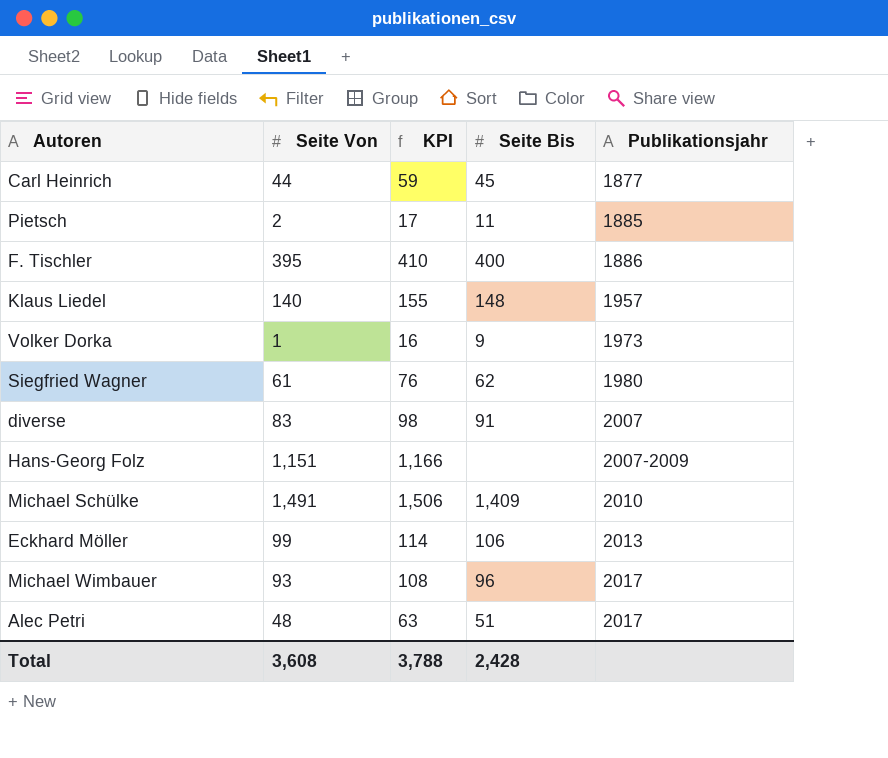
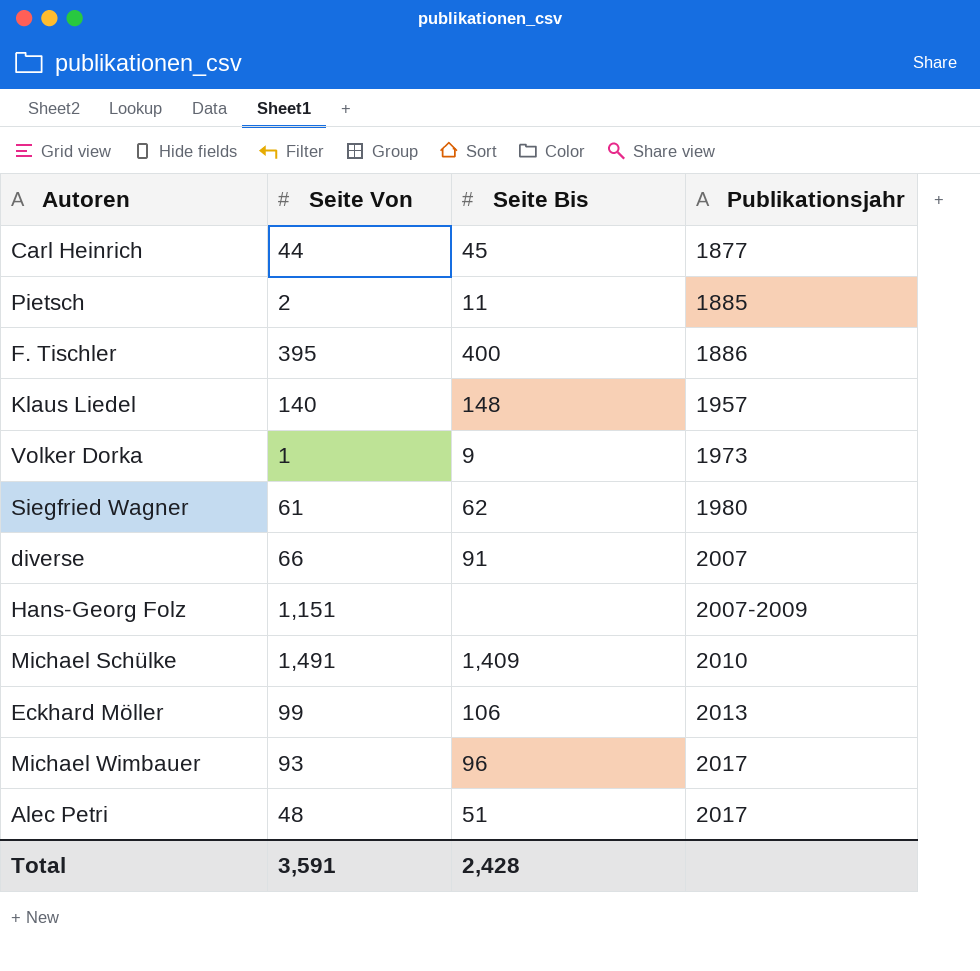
column KPI | formula: [Seite Von] + 15 -> none
diverse | Seite Von: 83 -> 66
Total | Seite Von: 3,608 -> 3,591

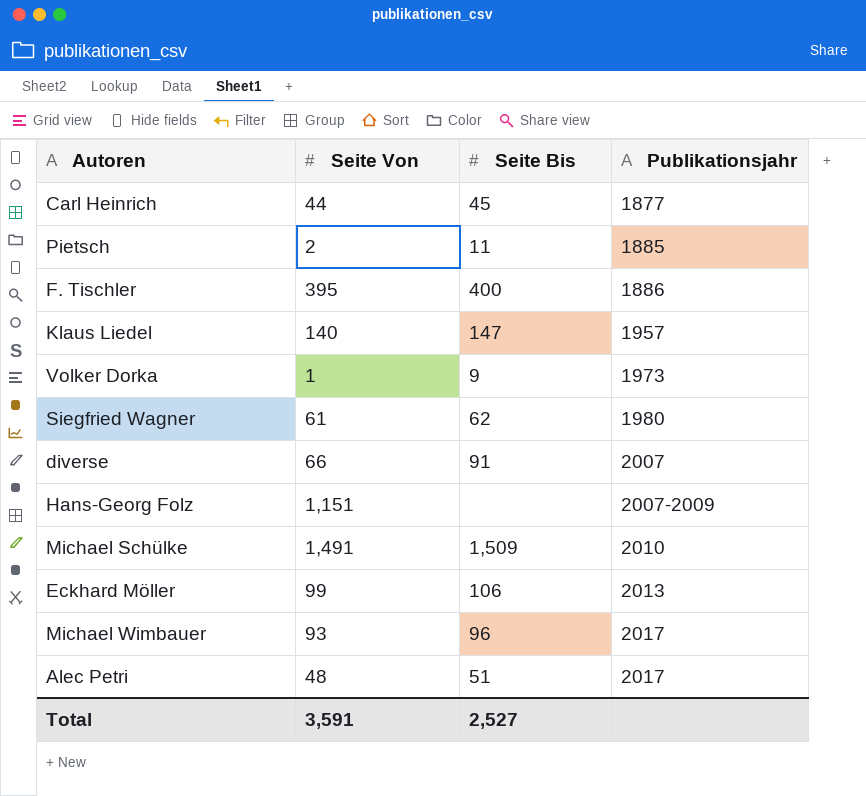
Klaus Liedel | Seite Bis: 148 -> 147
Michael Schülke | Seite Bis: 1,409 -> 1,509
Total | Seite Bis: 2,428 -> 2,527

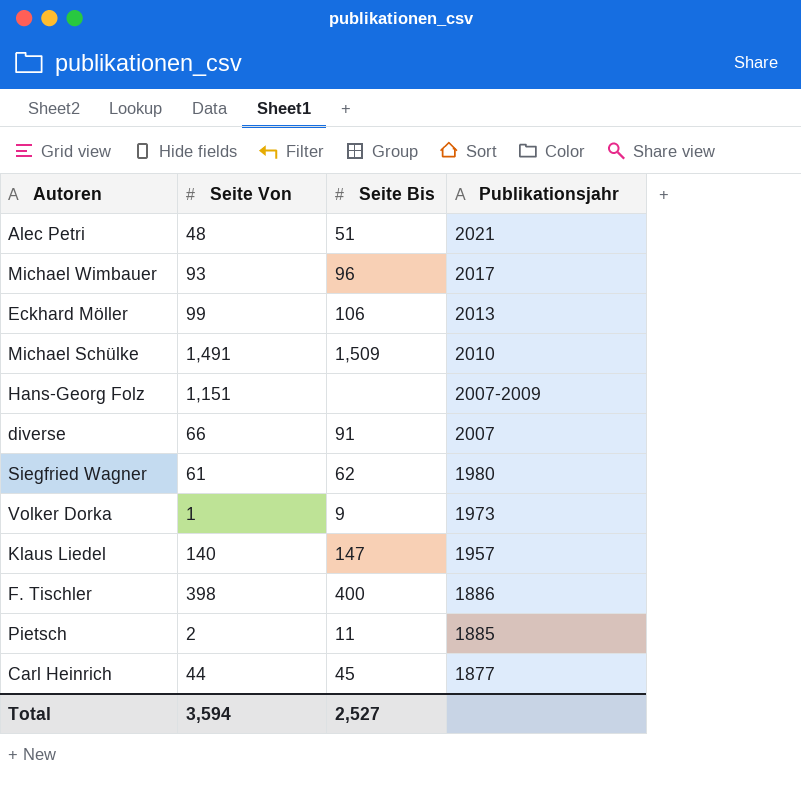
row order: Publikationsjahr ascending -> Publikationsjahr descending
Alec Petri | Publikationsjahr: 2017 -> 2021
F. Tischler | Seite Von: 395 -> 398
Total | Seite Von: 3,591 -> 3,594

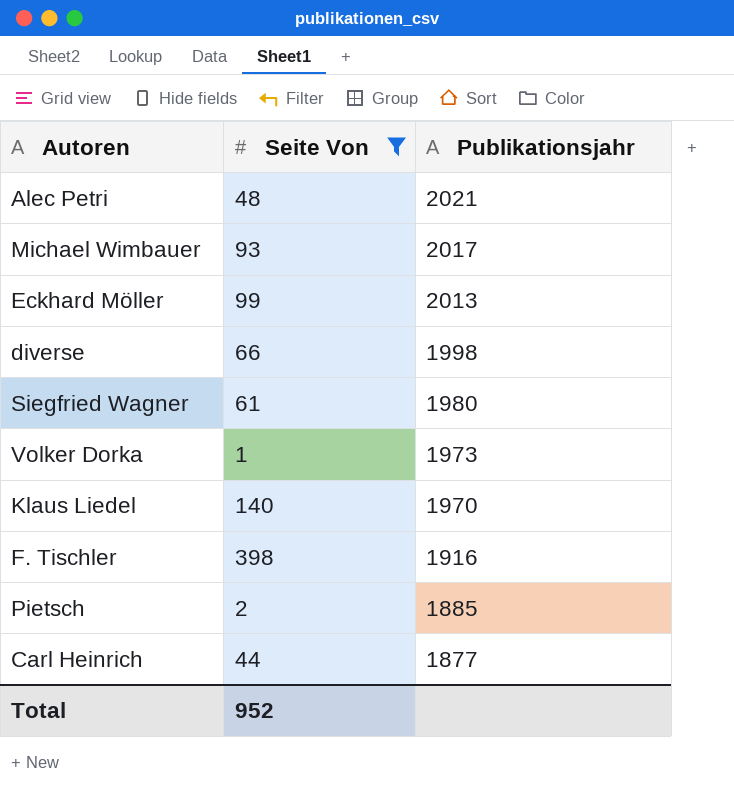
filter: none -> Seite Von <= 398
column Seite Bis | position: 3 -> none
diverse | Publikationsjahr: 2007 -> 1998
Klaus Liedel | Publikationsjahr: 1957 -> 1970
F. Tischler | Publikationsjahr: 1886 -> 1916
Total | Seite Von: 3,594 -> 952

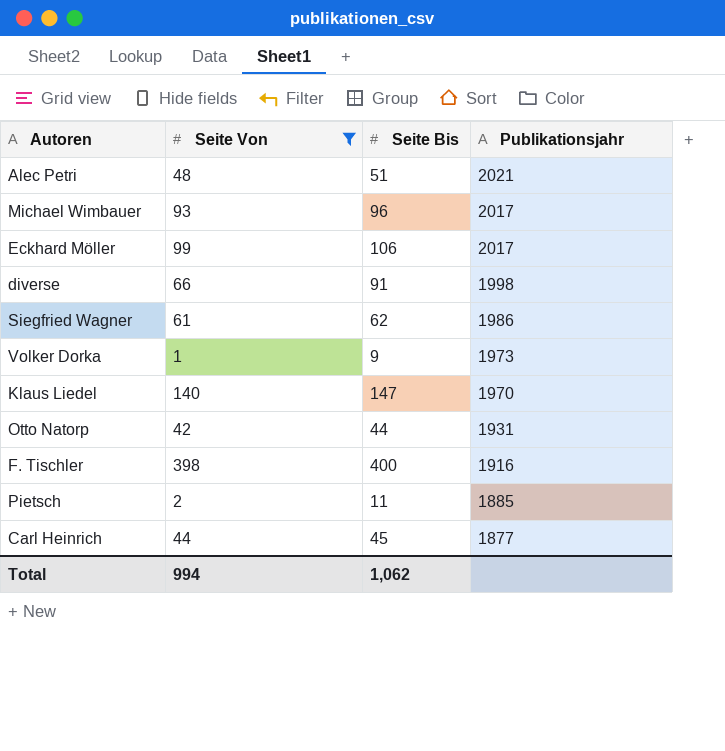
column Seite Bis | position: none -> 3
Eckhard Möller | Publikationsjahr: 2013 -> 2017
Siegfried Wagner | Publikationsjahr: 1980 -> 1986
row Otto Natorp: none -> 42 | 44 | 1931
Total | Seite Von: 952 -> 994

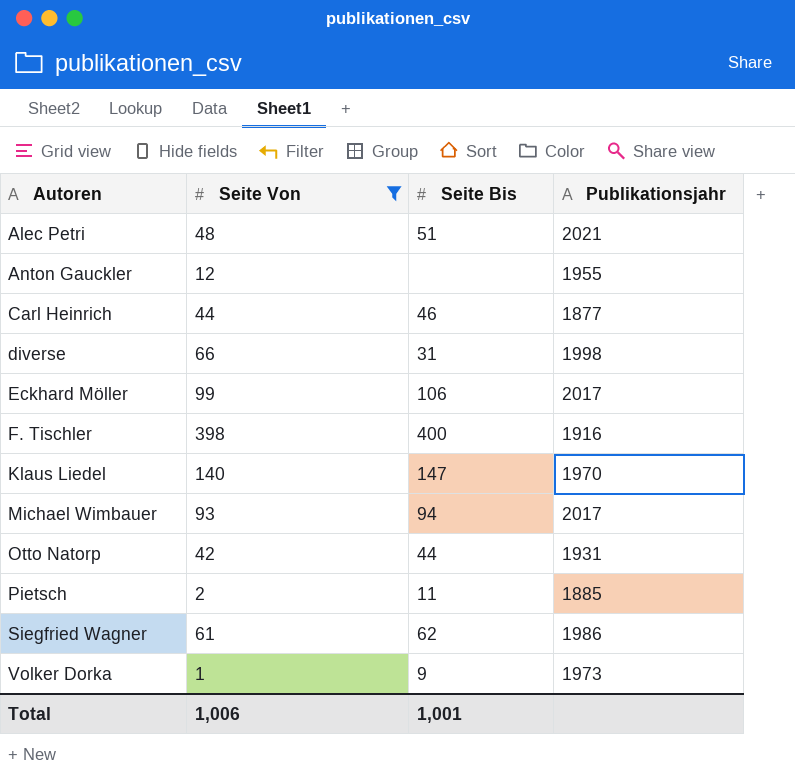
row order: Publikationsjahr descending -> Autoren ascending
row Anton Gauckler: none -> 12 | none | 1955
Carl Heinrich | Seite Bis: 45 -> 46
diverse | Seite Bis: 91 -> 31
Michael Wimbauer | Seite Bis: 96 -> 94
Total | Seite Von: 994 -> 1,006
Total | Seite Bis: 1,062 -> 1,001

